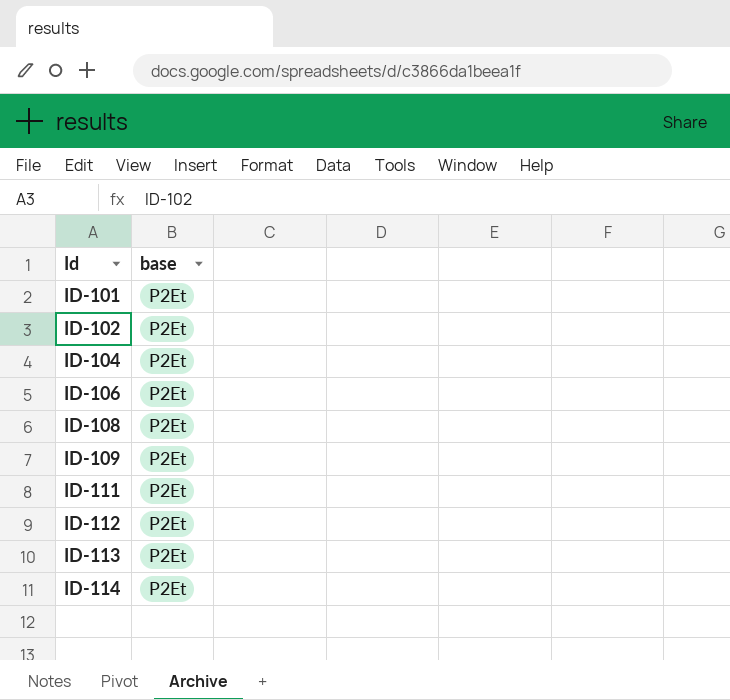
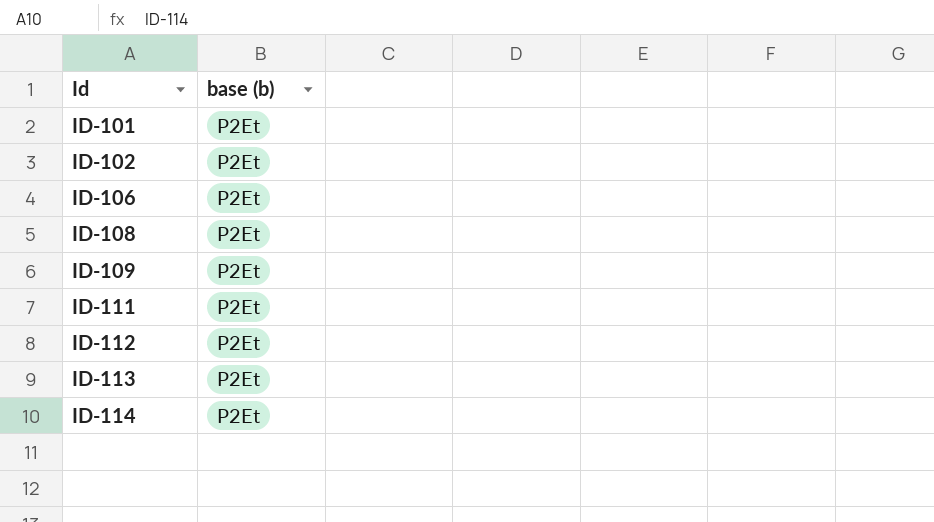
column name: base -> base (b)
row ID-104: P2Et -> none

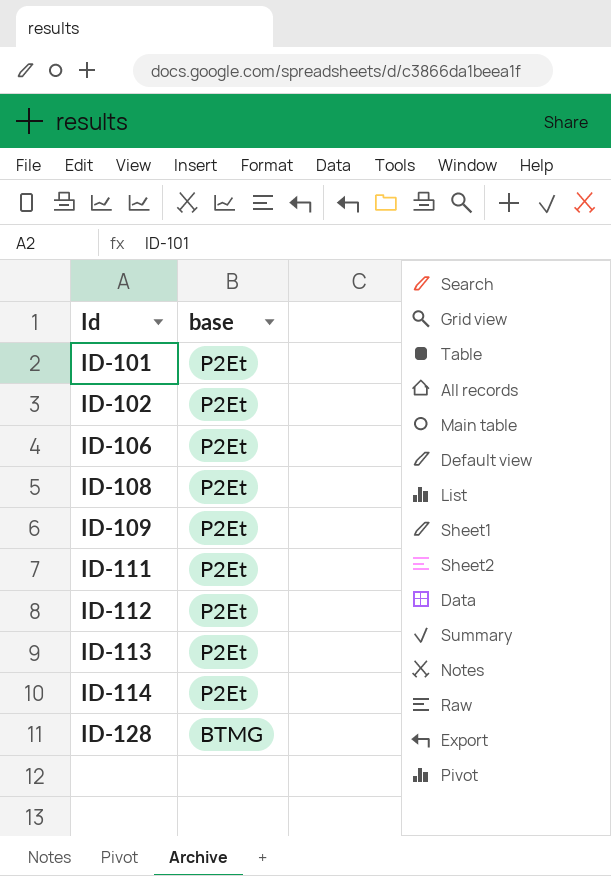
column name: base (b) -> base
row ID-128: none -> BTMG

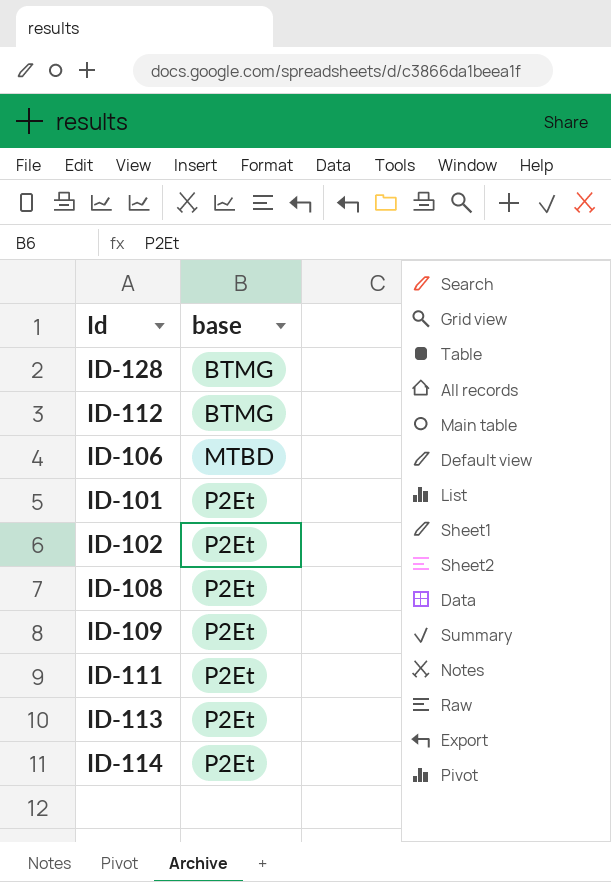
row order: Id ascending -> base ascending
ID-112 | base: P2Et -> BTMG
ID-106 | base: P2Et -> MTBD

